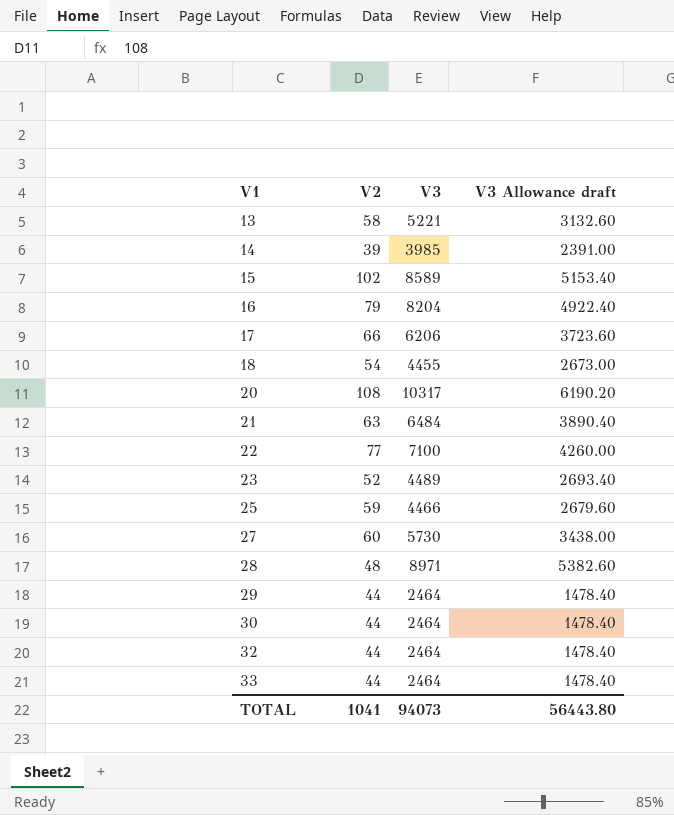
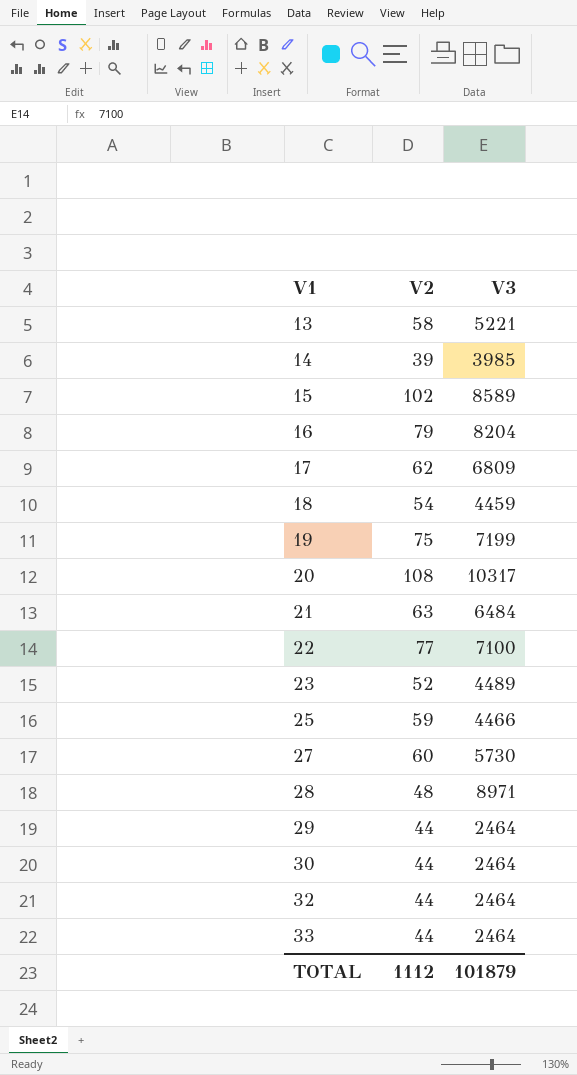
column V3 Allowance draft | formula: [V3] * 0.6 -> none
17 | V2: 66 -> 62
17 | V3: 6206 -> 6809
18 | V3: 4455 -> 4459
row 19: none -> 75 | 7199
TOTAL | V2: 1041 -> 1112
TOTAL | V3: 94073 -> 101879

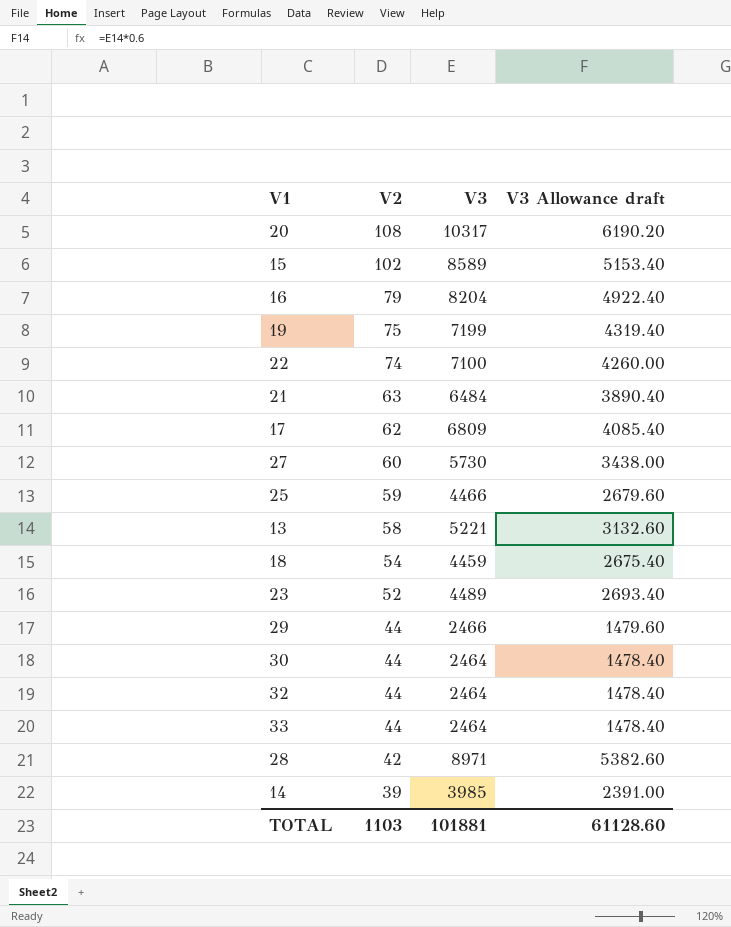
row order: V1 ascending -> V2 descending
column V3 Allowance draft | formula: none -> [V3] * 0.6
22 | V2: 77 -> 74
29 | V3: 2464 -> 2466
28 | V2: 48 -> 42
TOTAL | V2: 1112 -> 1103
TOTAL | V3: 101879 -> 101881

